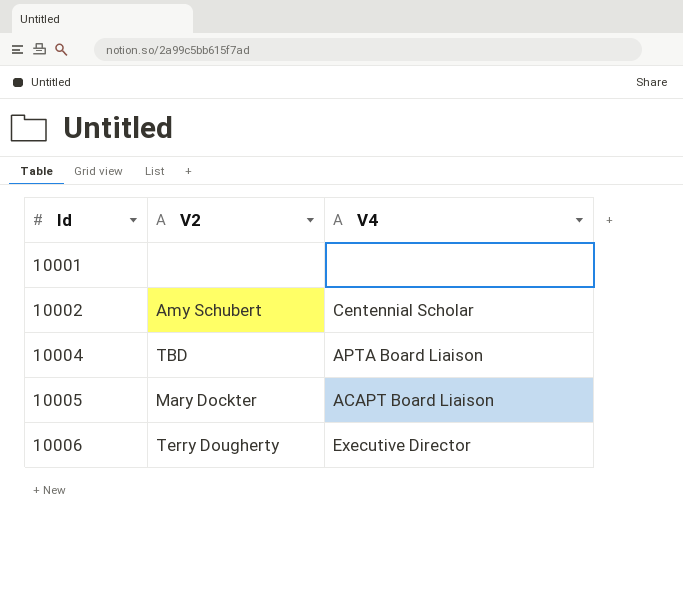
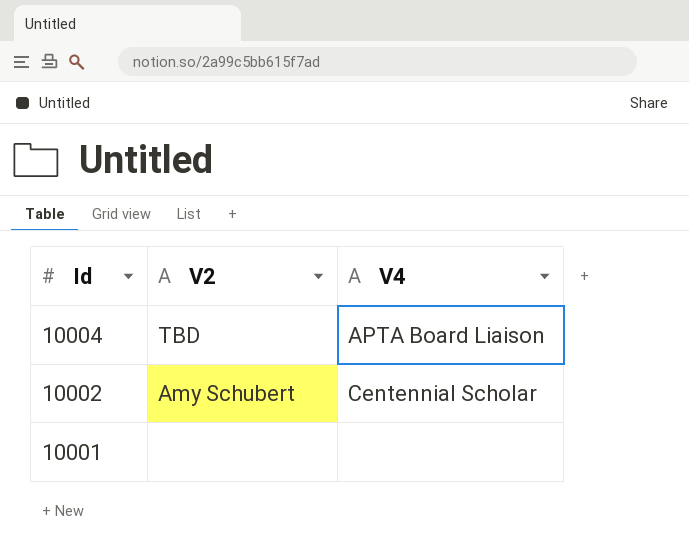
row order: Id ascending -> Id descending
row 10005: Mary Dockter | ACAPT Board Liaison -> none
row 10006: Terry Dougherty | Executive Director -> none

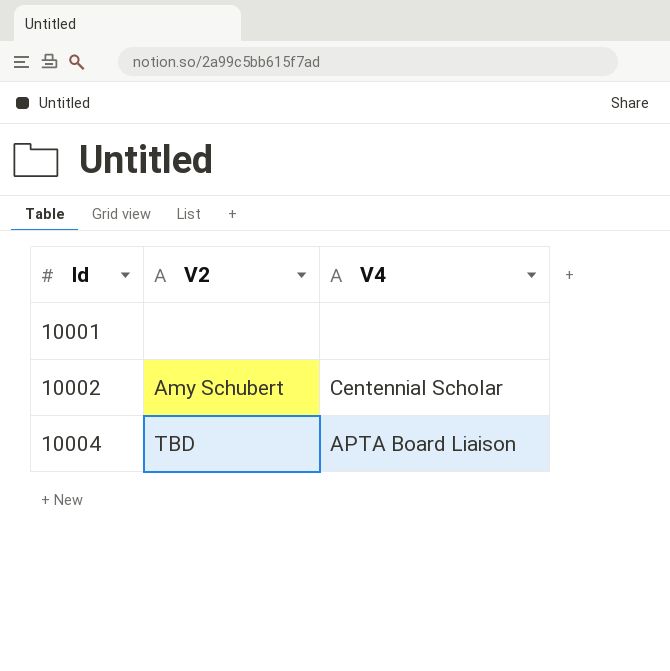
row order: Id descending -> Id ascending

